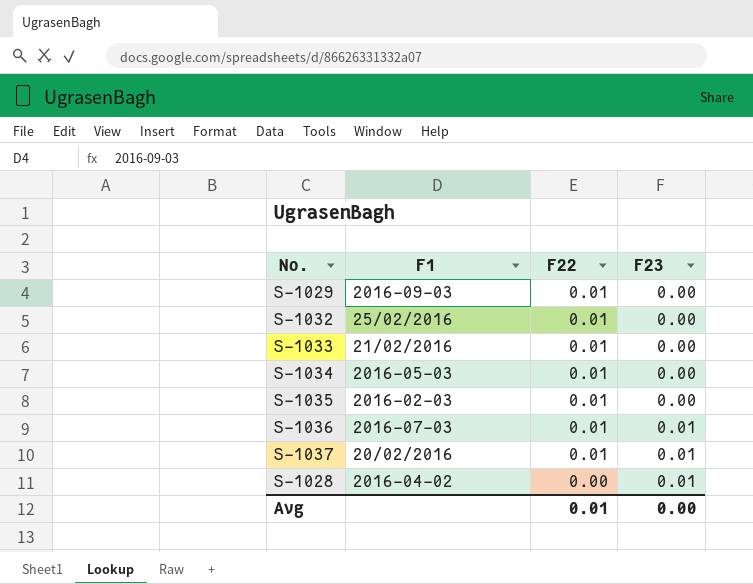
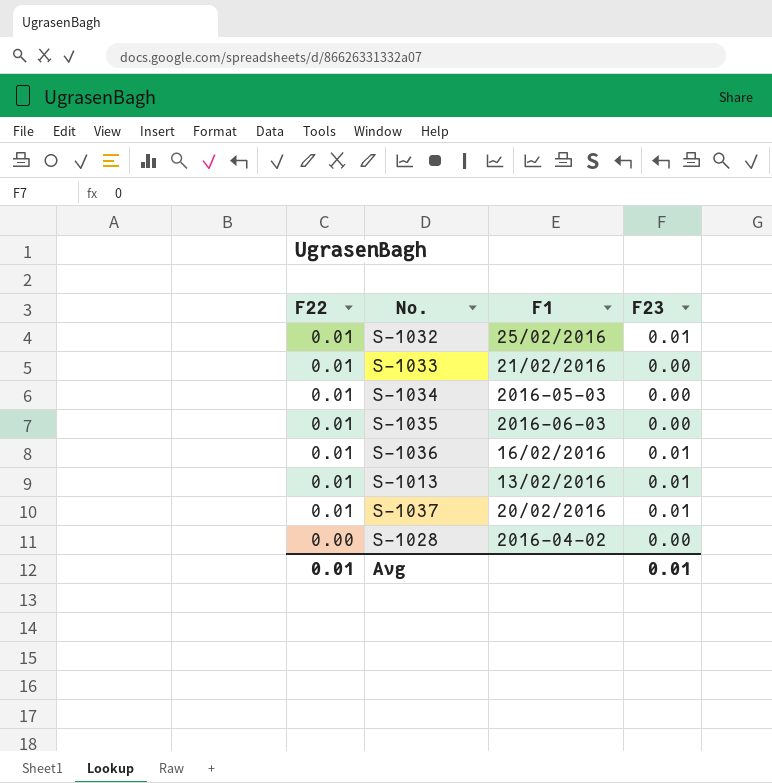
column F22 | position: 3 -> 1
row S-1029: 2016-09-03 | 0.01 | 0.00 -> none
S-1032 | F23: 0.00 -> 0.01
S-1035 | F1: 2016-02-03 -> 2016-06-03
S-1036 | F1: 2016-07-03 -> 16/02/2016
row S-1013: none -> 0.01 | 13/02/2016 | 0.01
S-1028 | F23: 0.01 -> 0.00
Avg | F23: 0.00 -> 0.01

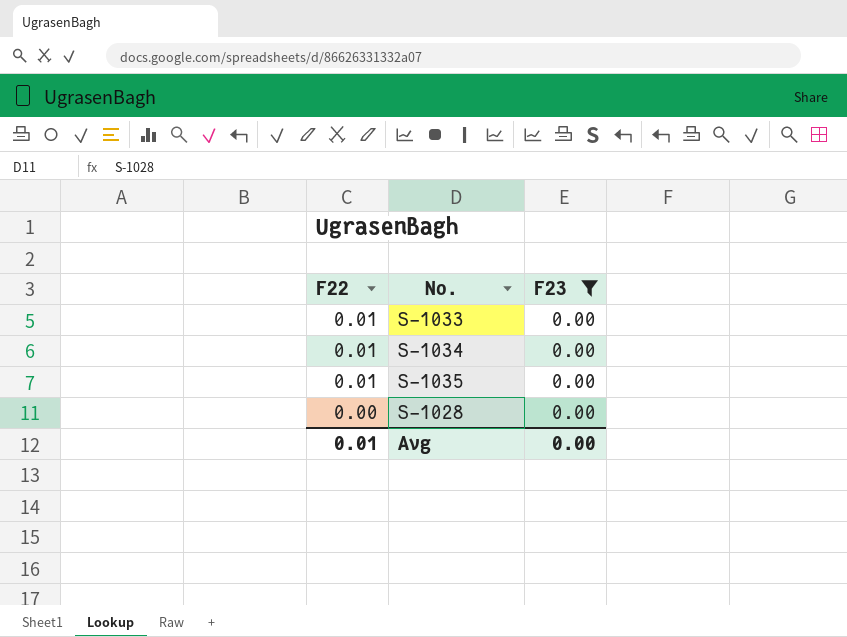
filter: none -> F23 = 0.00
column F1 | position: 3 -> none
Avg | F23: 0.01 -> 0.00

